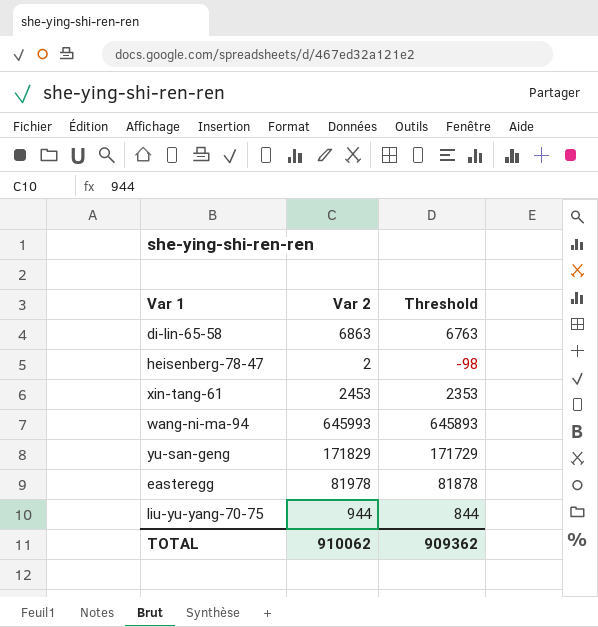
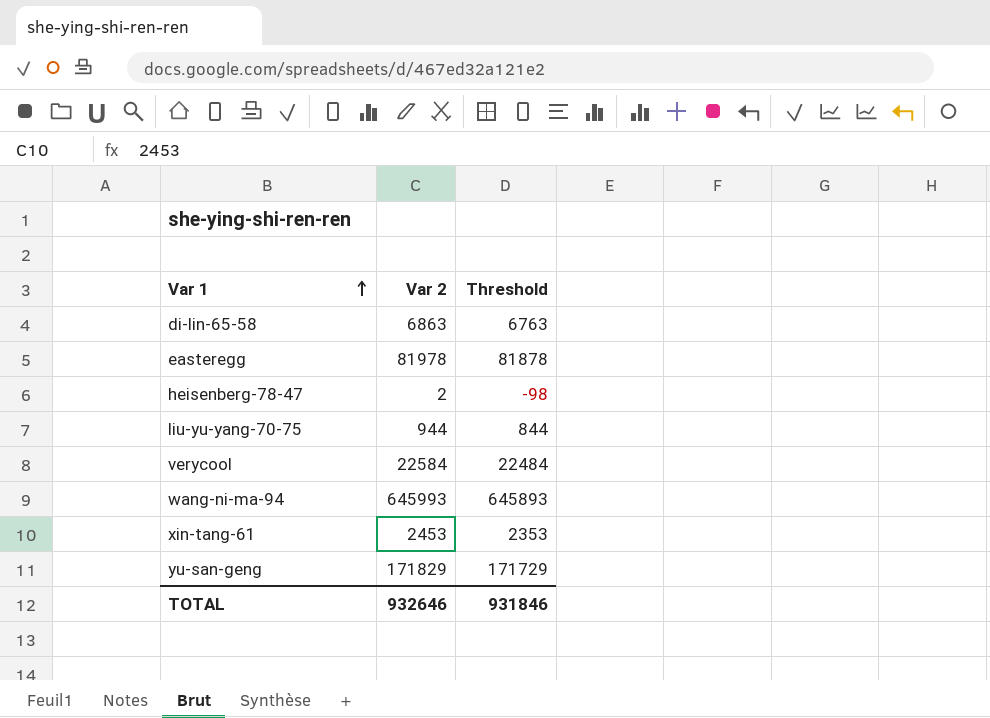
row order: none -> Var 1 ascending
row verycool: none -> 22584 | 22484
TOTAL | Var 2: 910062 -> 932646
TOTAL | Threshold: 909362 -> 931846

